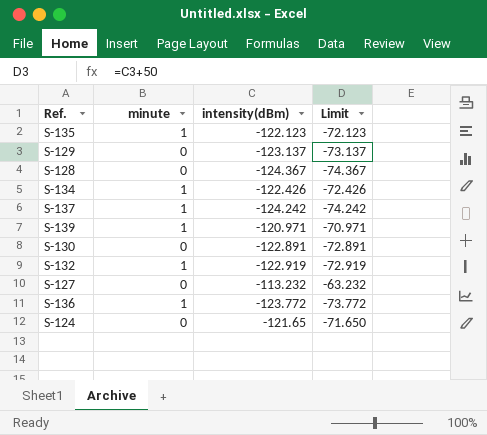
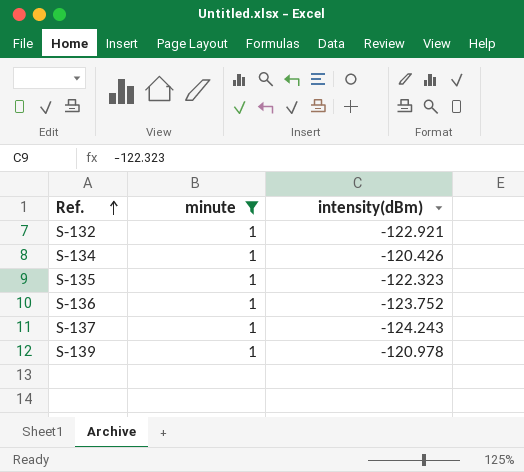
filter: none -> minute = 1
row order: none -> Ref. ascending
column Limit | formula: [intensity(dBm)] + 50 -> none
S-132 | intensity(dBm): -122.919 -> -122.921
S-134 | intensity(dBm): -122.426 -> -120.426
S-135 | intensity(dBm): -122.123 -> -122.323
S-136 | intensity(dBm): -123.772 -> -123.752
S-137 | intensity(dBm): -124.242 -> -124.243
S-139 | intensity(dBm): -120.971 -> -120.978

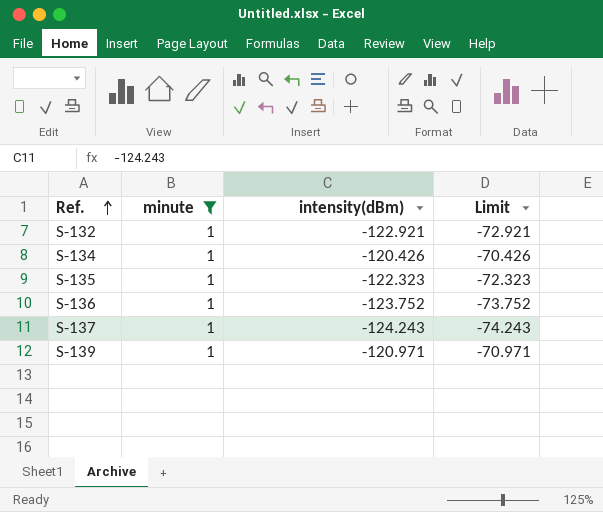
column Limit | formula: none -> [intensity(dBm)] + 50
S-139 | intensity(dBm): -120.978 -> -120.971

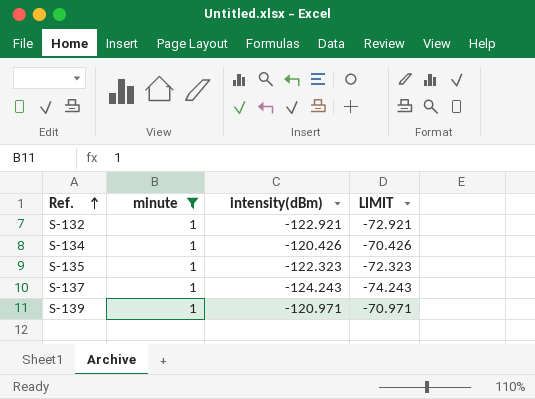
column name: Limit -> LIMIT
row S-136: 1 | -123.752 | -73.752 -> none

